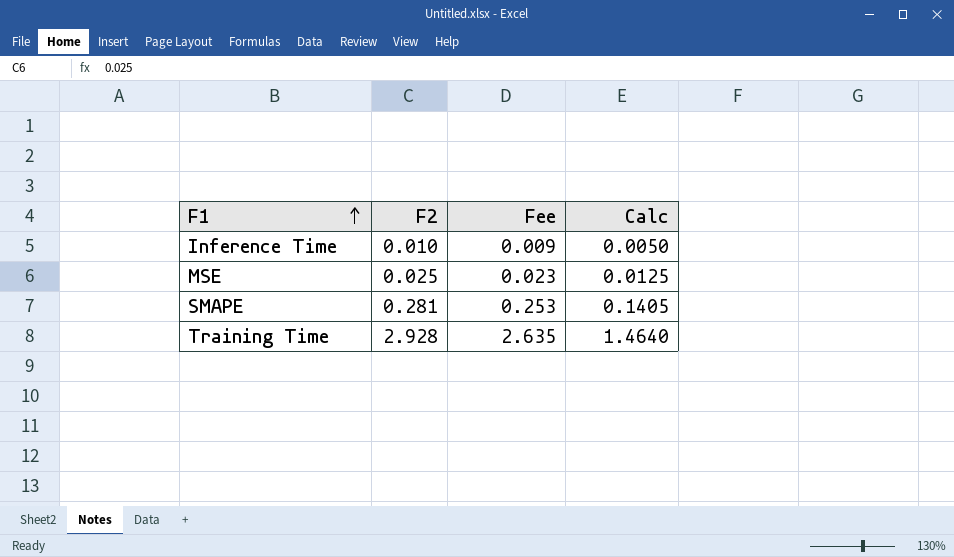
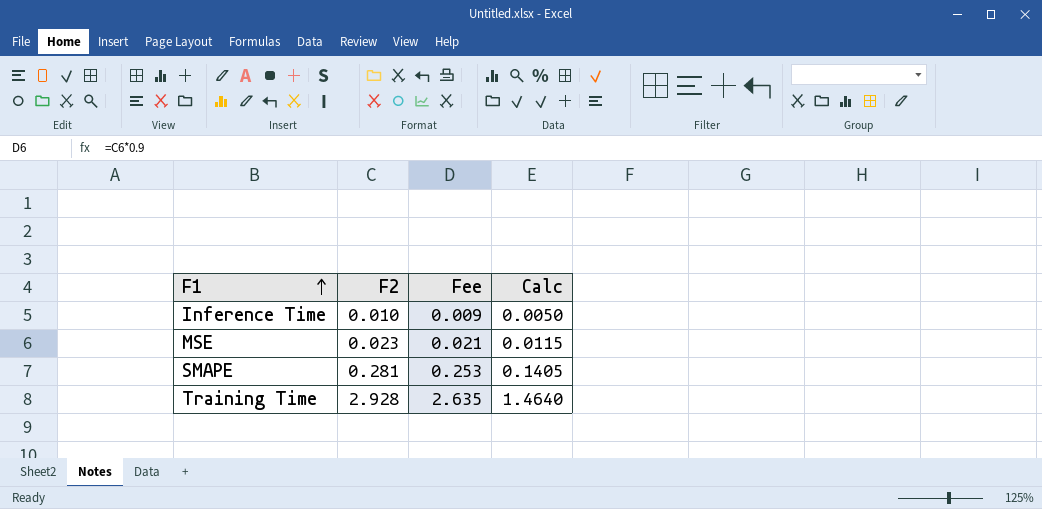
MSE | F2: 0.025 -> 0.023
MSE | Fee: 0.023 -> 0.021
MSE | Calc: 0.0125 -> 0.0115

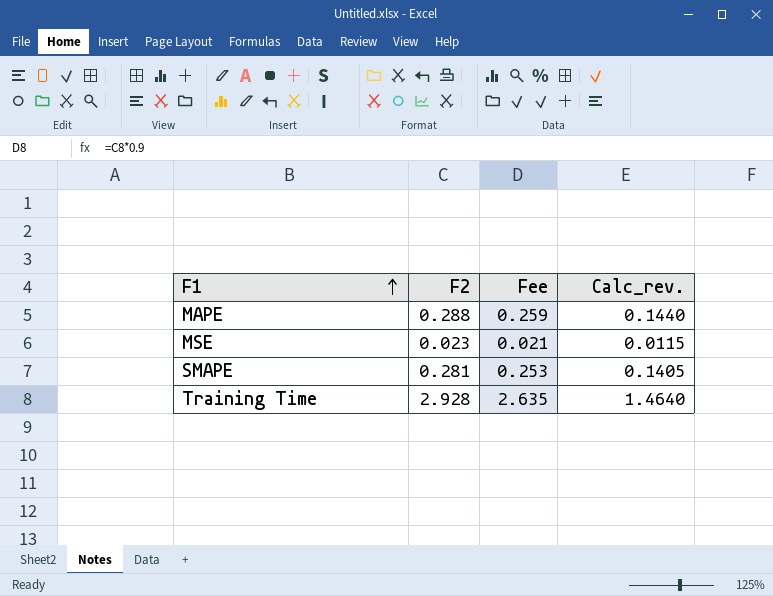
column name: Calc -> Calc_rev.
row Inference Time: 0.010 | 0.009 | 0.0050 -> none
row MAPE: none -> 0.288 | 0.259 | 0.1440

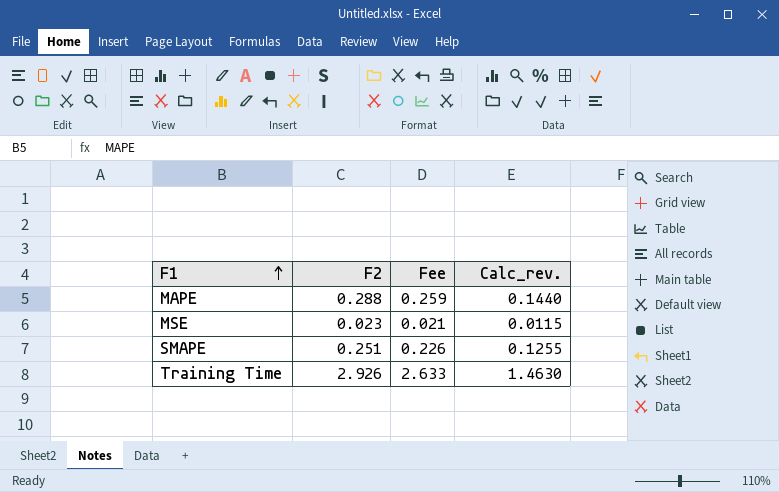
SMAPE | F2: 0.281 -> 0.251
SMAPE | Fee: 0.253 -> 0.226
SMAPE | Calc_rev.: 0.1405 -> 0.1255
Training Time | F2: 2.928 -> 2.926
Training Time | Fee: 2.635 -> 2.633
Training Time | Calc_rev.: 1.4640 -> 1.4630

